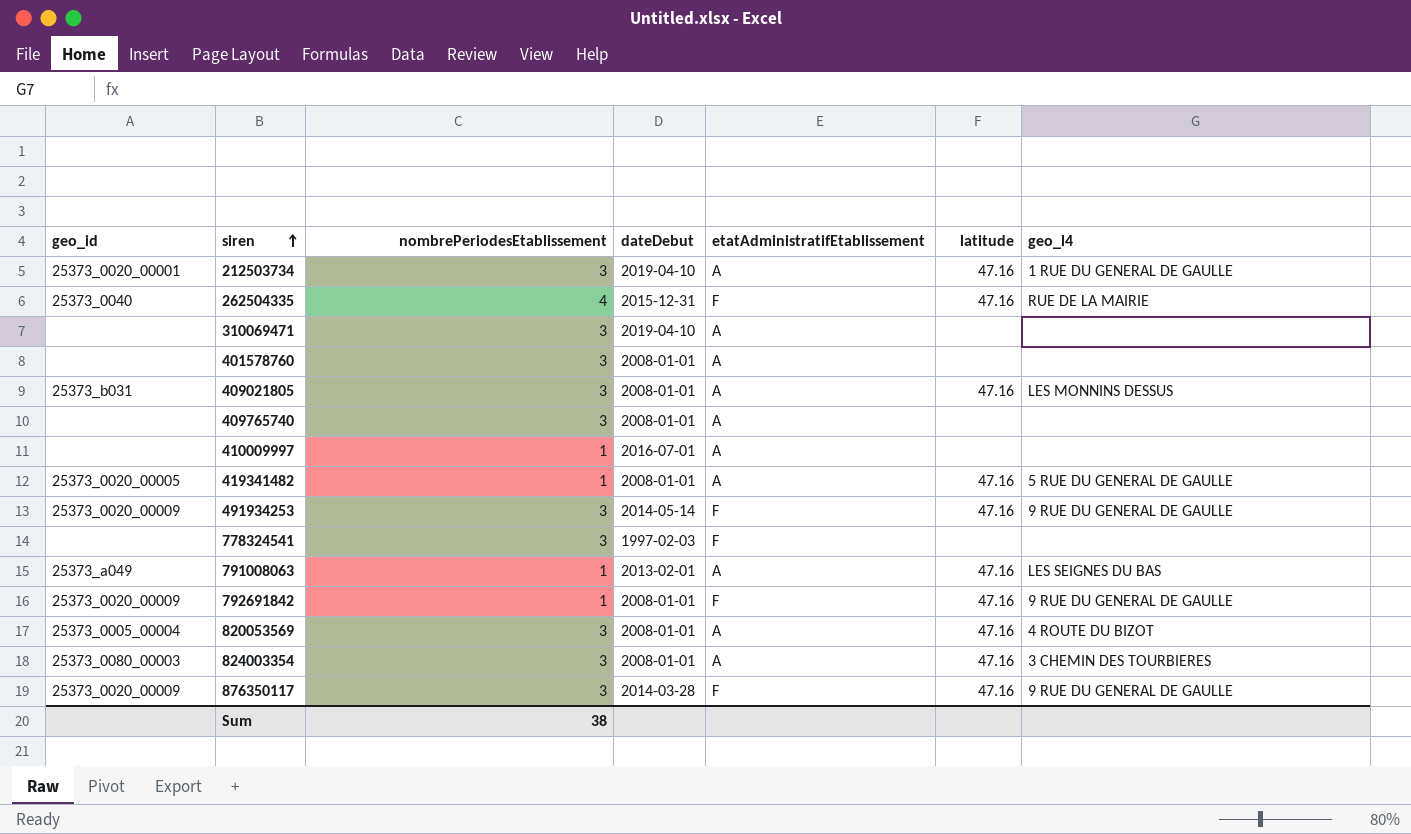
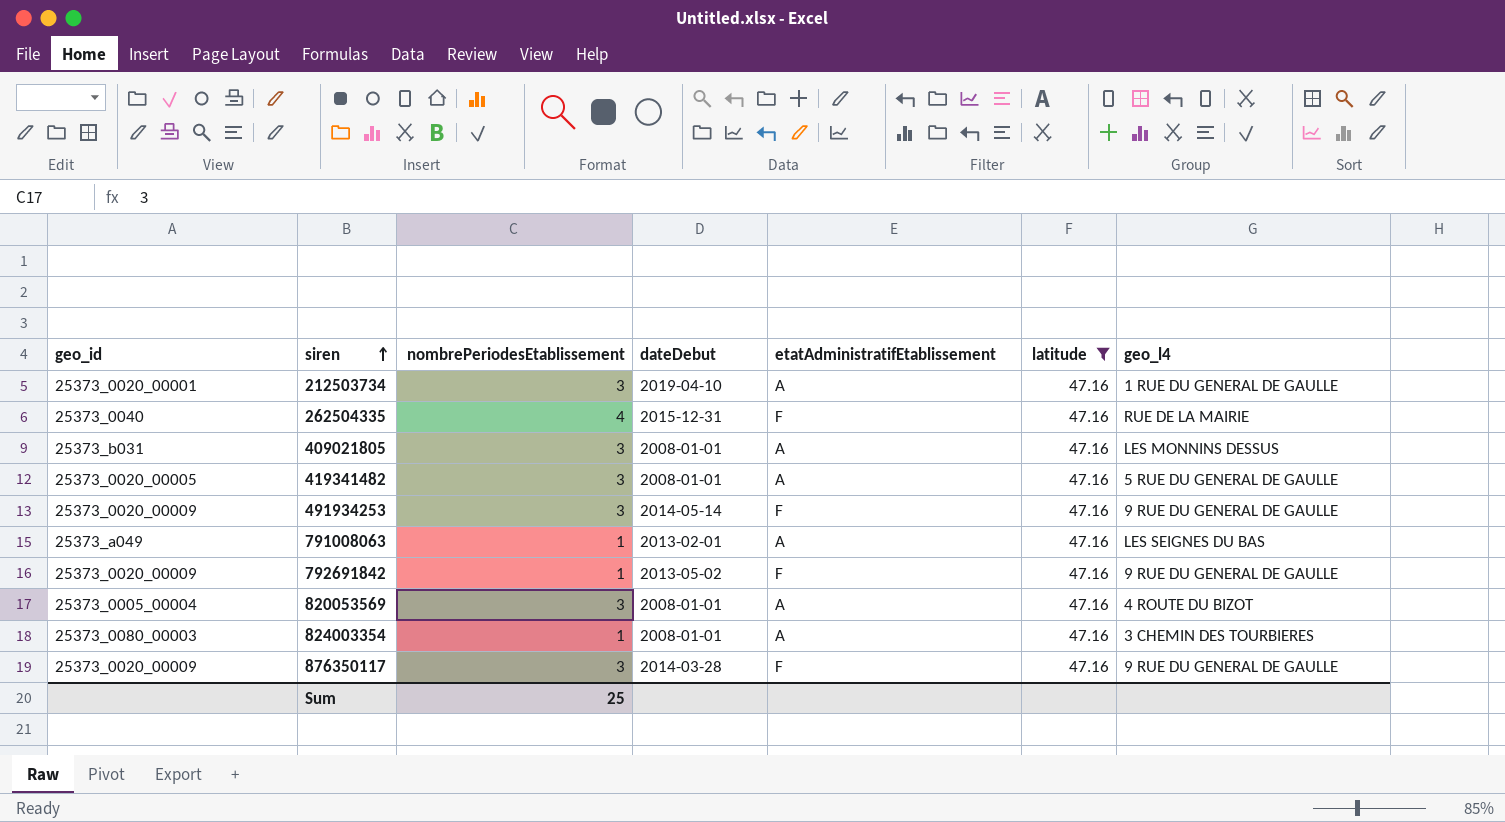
filter: none -> latitude = 47.16
419341482 | nombrePeriodesEtablissement: 1 -> 3
792691842 | dateDebut: 2008-01-01 -> 2013-05-02
824003354 | nombrePeriodesEtablissement: 3 -> 1
Sum | nombrePeriodesEtablissement: 38 -> 25

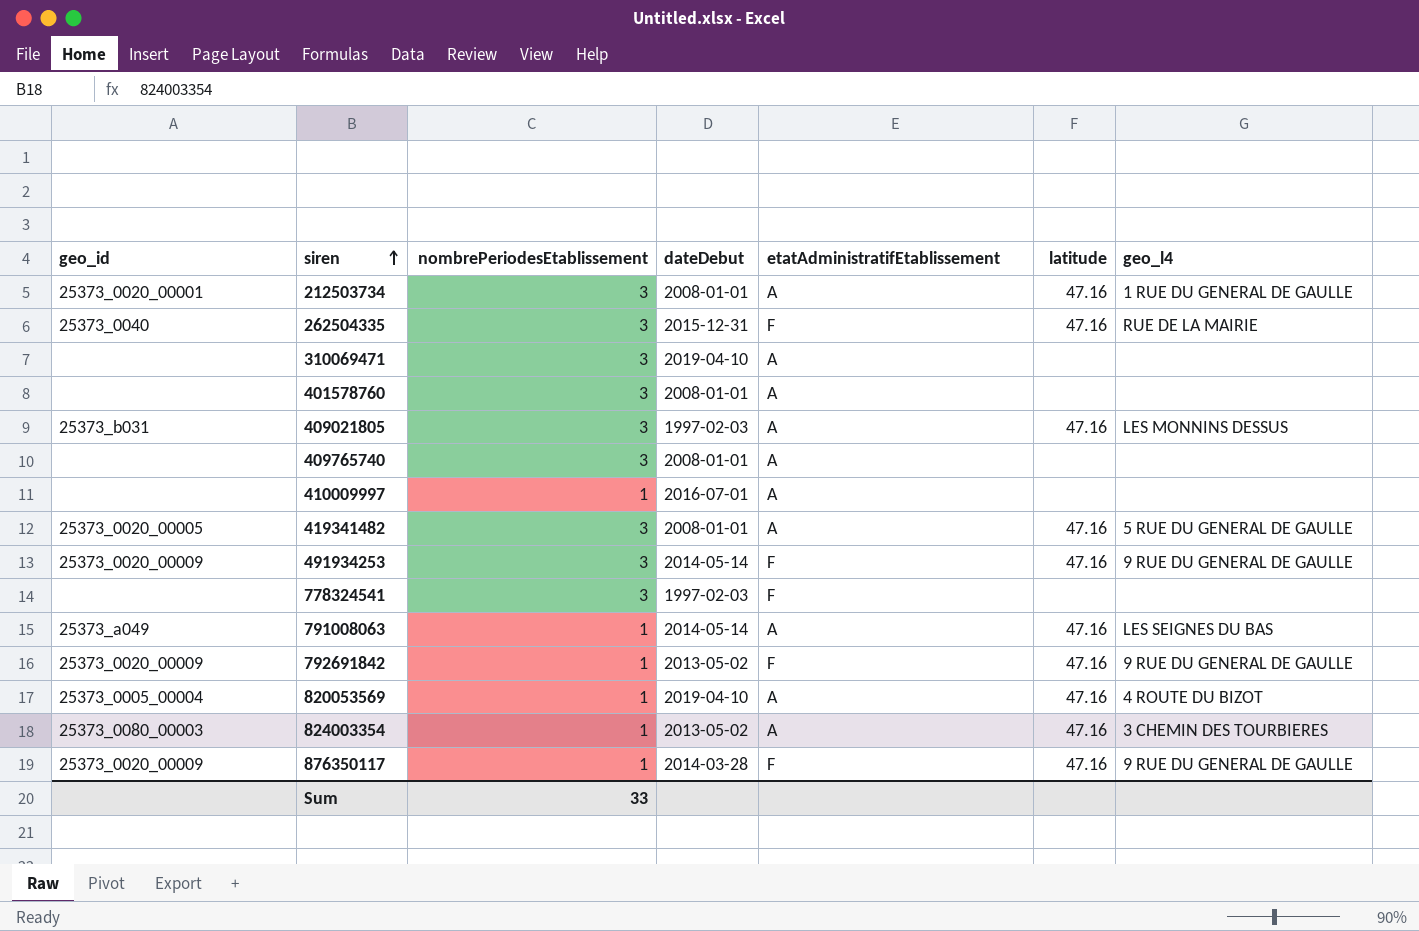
filter: latitude = 47.16 -> none
212503734 | dateDebut: 2019-04-10 -> 2008-01-01
262504335 | nombrePeriodesEtablissement: 4 -> 3
409021805 | dateDebut: 2008-01-01 -> 1997-02-03
791008063 | dateDebut: 2013-02-01 -> 2014-05-14
820053569 | nombrePeriodesEtablissement: 3 -> 1
820053569 | dateDebut: 2008-01-01 -> 2019-04-10
824003354 | dateDebut: 2008-01-01 -> 2013-05-02
876350117 | nombrePeriodesEtablissement: 3 -> 1
Sum | nombrePeriodesEtablissement: 25 -> 33

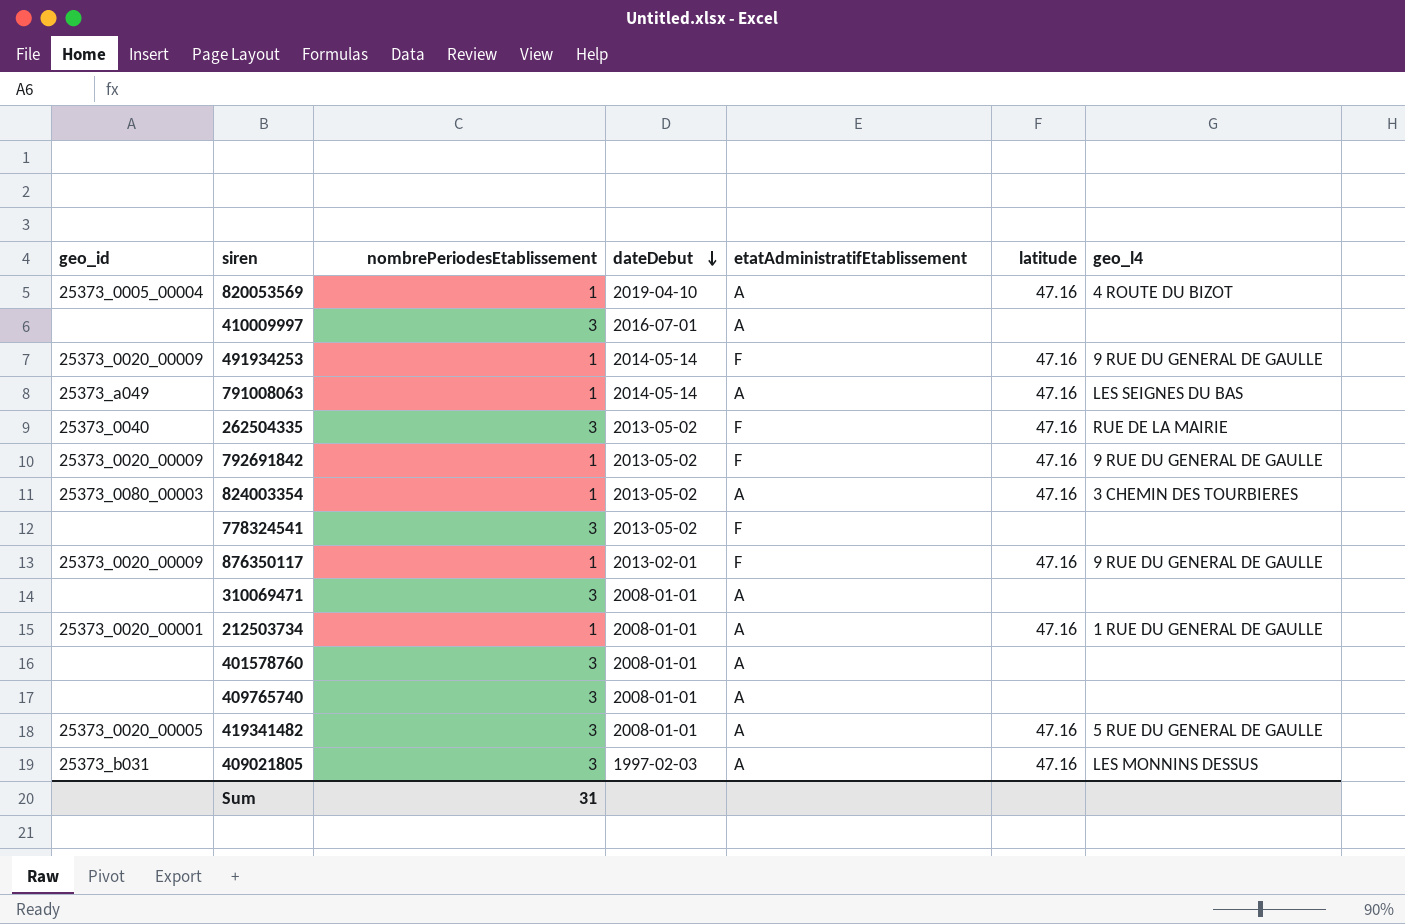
row order: siren ascending -> dateDebut descending
410009997 | nombrePeriodesEtablissement: 1 -> 3
491934253 | nombrePeriodesEtablissement: 3 -> 1
262504335 | dateDebut: 2015-12-31 -> 2013-05-02
778324541 | dateDebut: 1997-02-03 -> 2013-05-02
876350117 | dateDebut: 2014-03-28 -> 2013-02-01
310069471 | dateDebut: 2019-04-10 -> 2008-01-01
212503734 | nombrePeriodesEtablissement: 3 -> 1
Sum | nombrePeriodesEtablissement: 33 -> 31

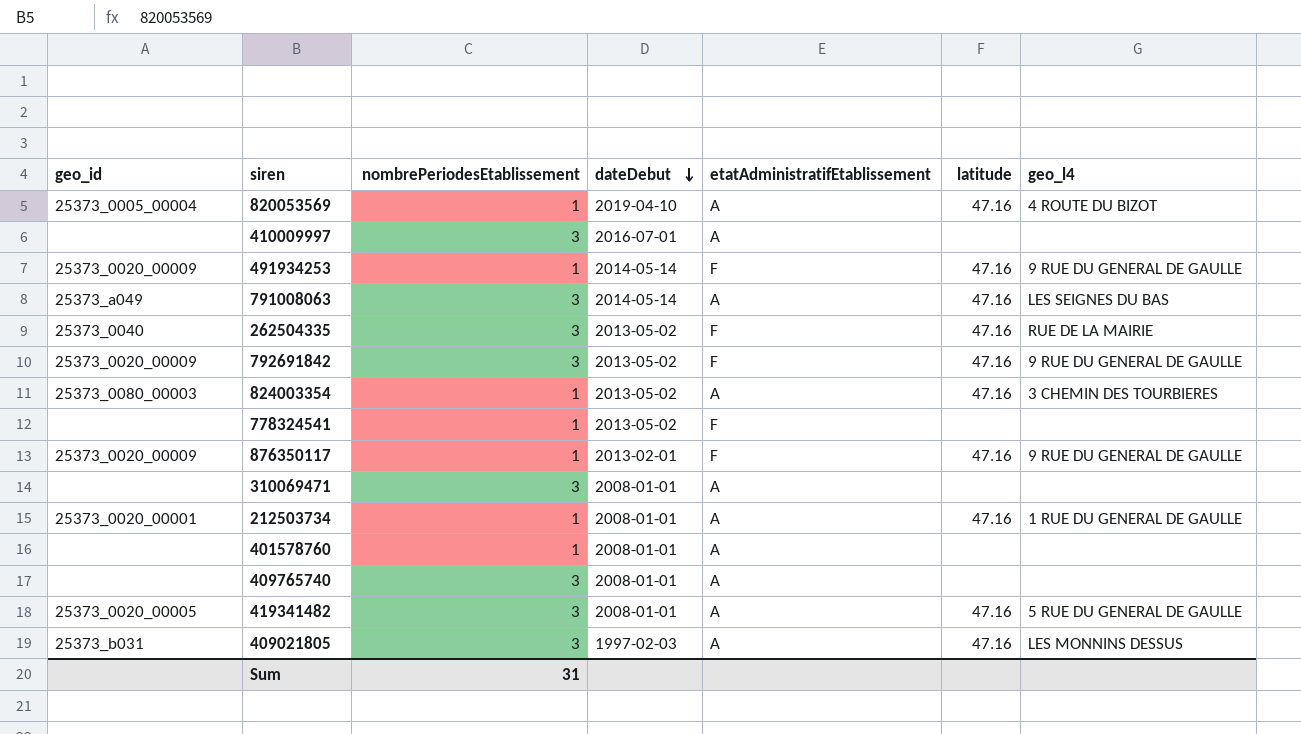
791008063 | nombrePeriodesEtablissement: 1 -> 3
792691842 | nombrePeriodesEtablissement: 1 -> 3
778324541 | nombrePeriodesEtablissement: 3 -> 1
401578760 | nombrePeriodesEtablissement: 3 -> 1

